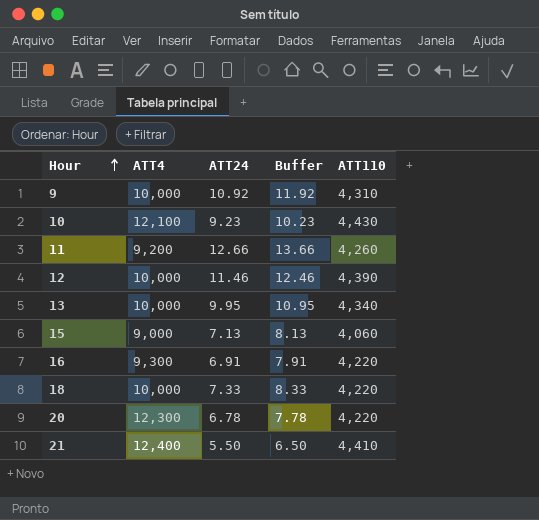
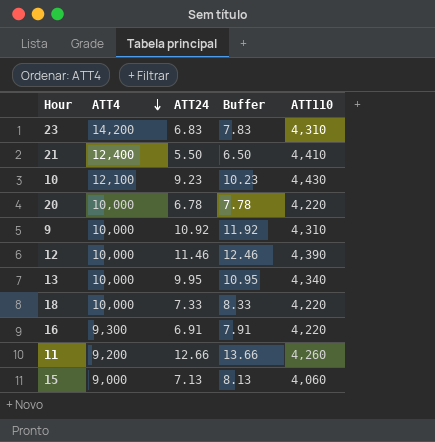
row order: Hour ascending -> ATT4 descending
row 23: none -> 14,200 | 6.83 | 7.83 | 4,310
20 | ATT4: 12,300 -> 10,000

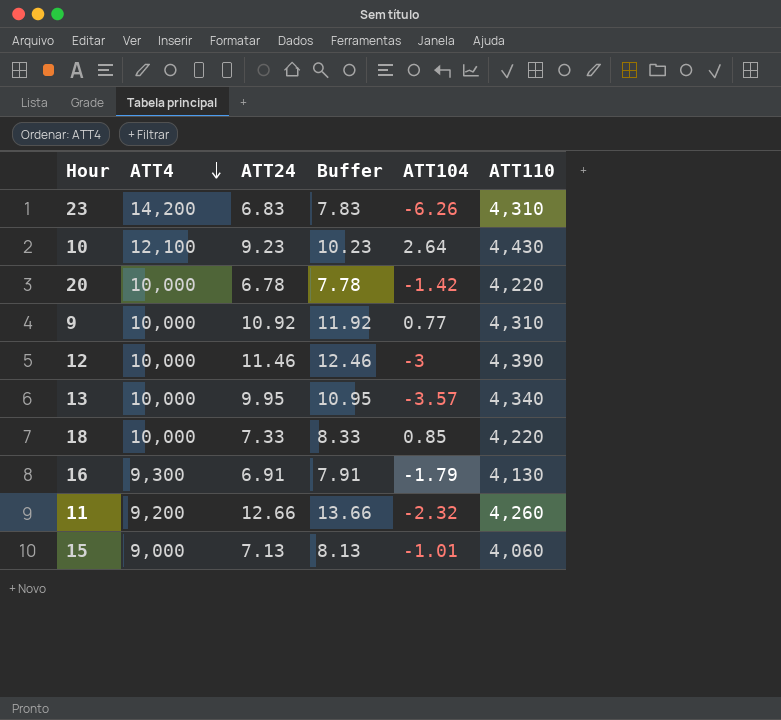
column ATT104 | position: none -> 5
row 21: 12,400 | 5.50 | 6.50 | 4,410 -> none
16 | ATT110: 4,220 -> 4,130

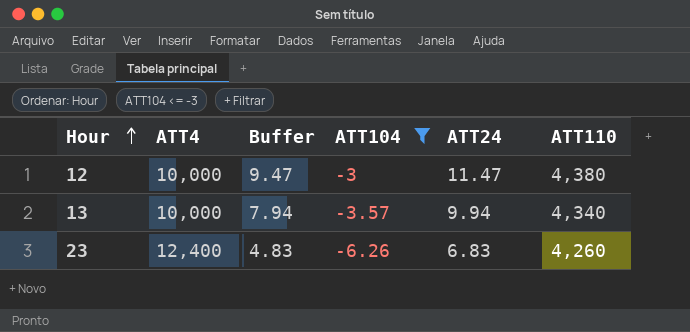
filter: none -> ATT104 <= -3
row order: ATT4 descending -> Hour ascending
column Buffer | formula: [ATT24] + 1 -> [ATT24] - 2
column ATT24 | position: 3 -> 5
12 | ATT24: 11.46 -> 11.47
12 | ATT110: 4,390 -> 4,380
13 | ATT24: 9.95 -> 9.94
23 | ATT4: 14,200 -> 12,400
23 | ATT110: 4,310 -> 4,260

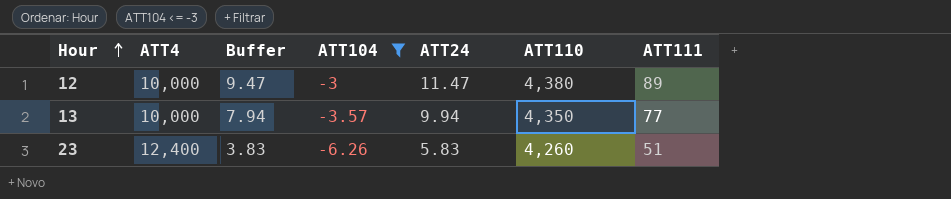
column ATT111 | position: none -> 7
13 | ATT110: 4,340 -> 4,350
23 | Buffer: 4.83 -> 3.83
23 | ATT24: 6.83 -> 5.83

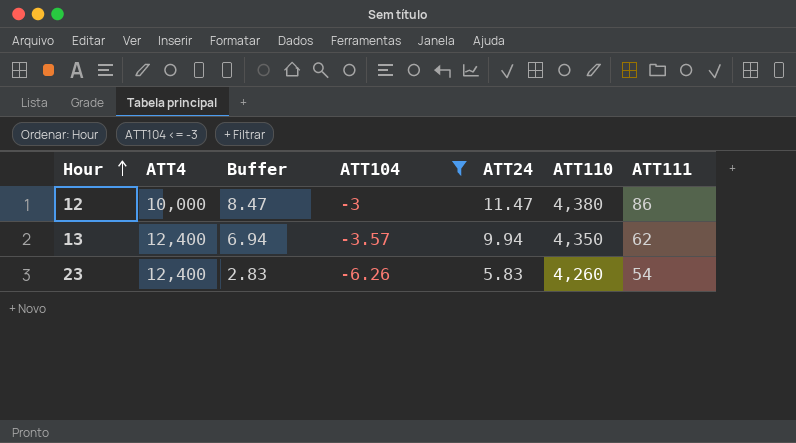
column Buffer | formula: [ATT24] - 2 -> [ATT24] - 3
12 | ATT111: 89 -> 86
13 | ATT4: 10,000 -> 12,400
13 | ATT111: 77 -> 62
23 | ATT111: 51 -> 54

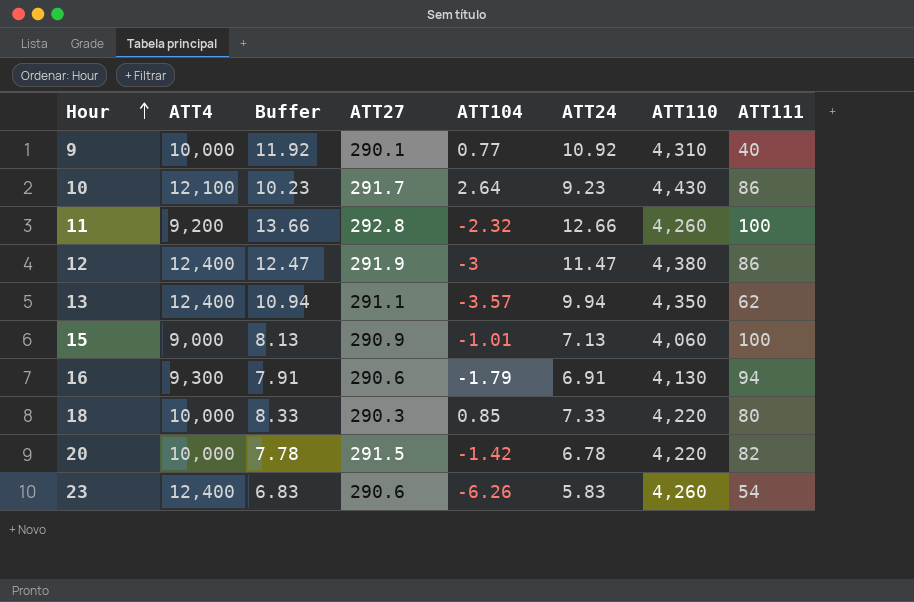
filter: ATT104 <= -3 -> none
column Buffer | formula: [ATT24] - 3 -> [ATT24] + 1
column ATT27 | position: none -> 4
12 | ATT4: 10,000 -> 12,400

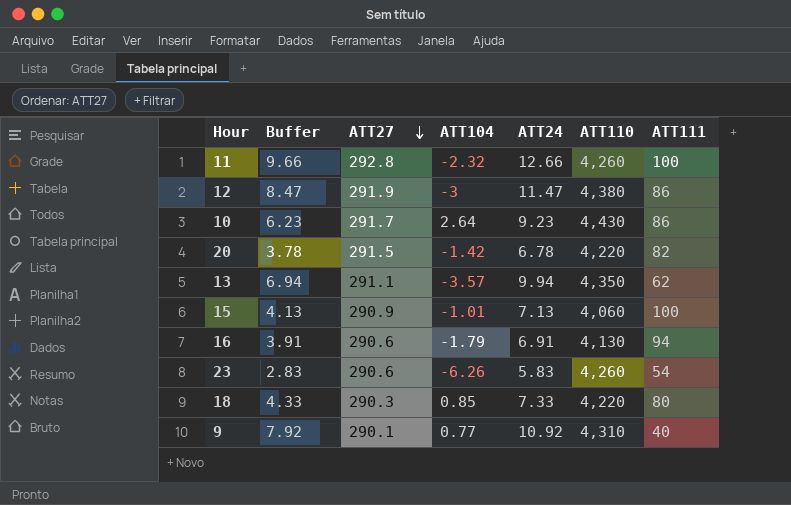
row order: Hour ascending -> ATT27 descending
column ATT4 | position: 2 -> none
column Buffer | formula: [ATT24] + 1 -> [ATT24] - 3

